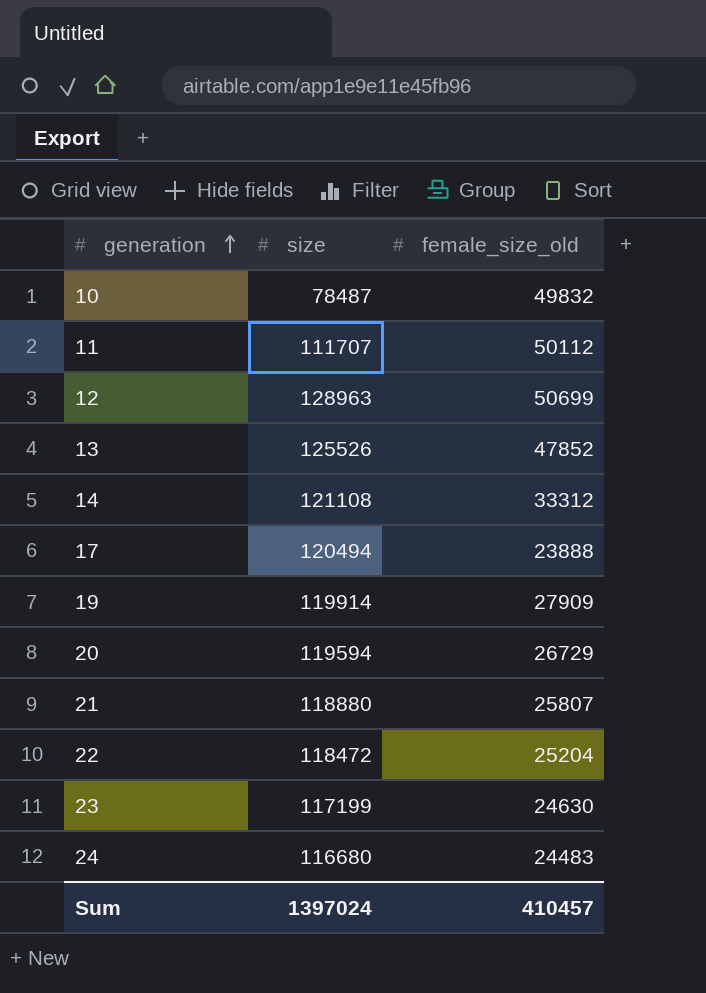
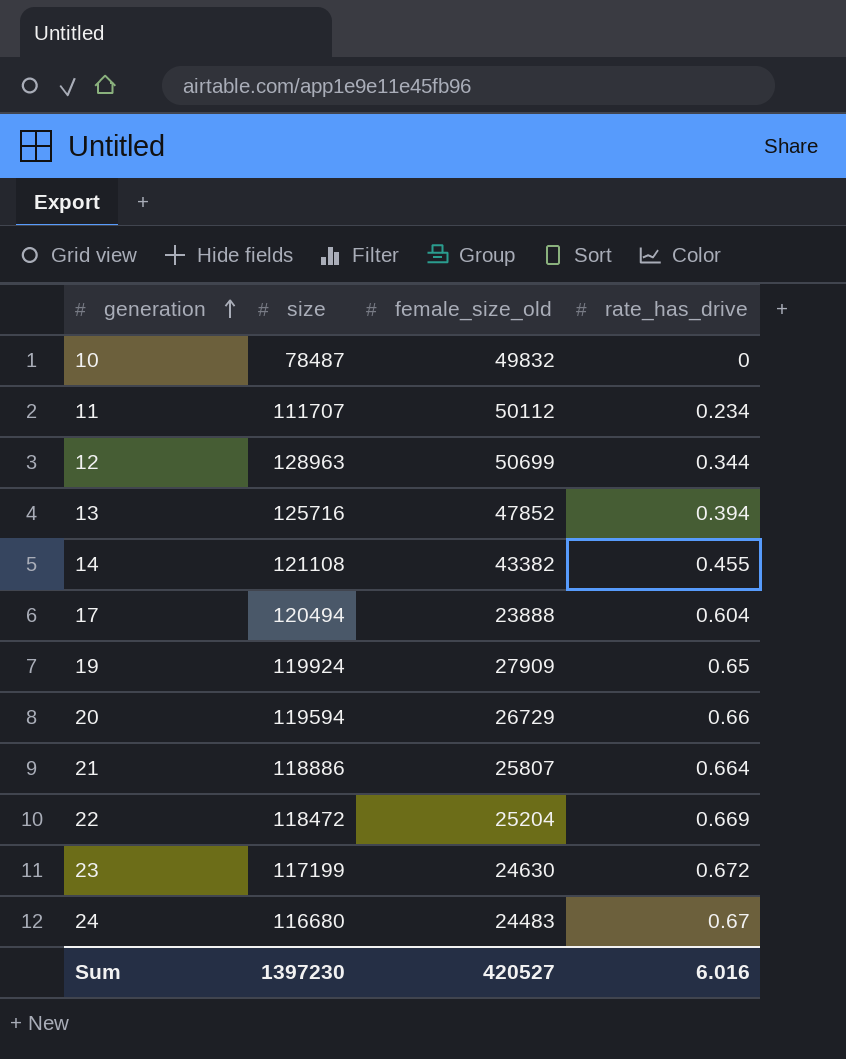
column rate_has_drive | position: none -> 4
13 | size: 125526 -> 125716
14 | female_size_old: 33312 -> 43382
19 | size: 119914 -> 119924
21 | size: 118880 -> 118886
Sum | size: 1397024 -> 1397230
Sum | female_size_old: 410457 -> 420527

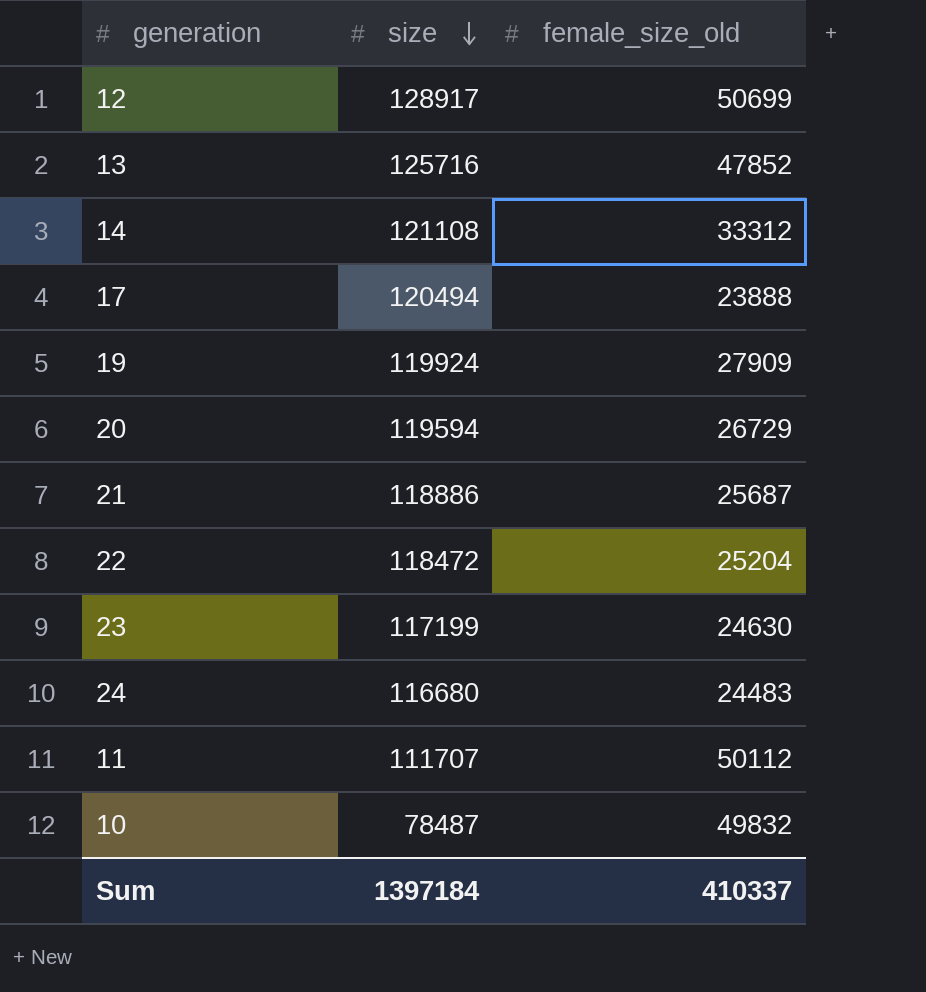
row order: generation ascending -> size descending
column rate_has_drive | position: 4 -> none
12 | size: 128963 -> 128917
14 | female_size_old: 43382 -> 33312
21 | female_size_old: 25807 -> 25687
Sum | size: 1397230 -> 1397184
Sum | female_size_old: 420527 -> 410337

